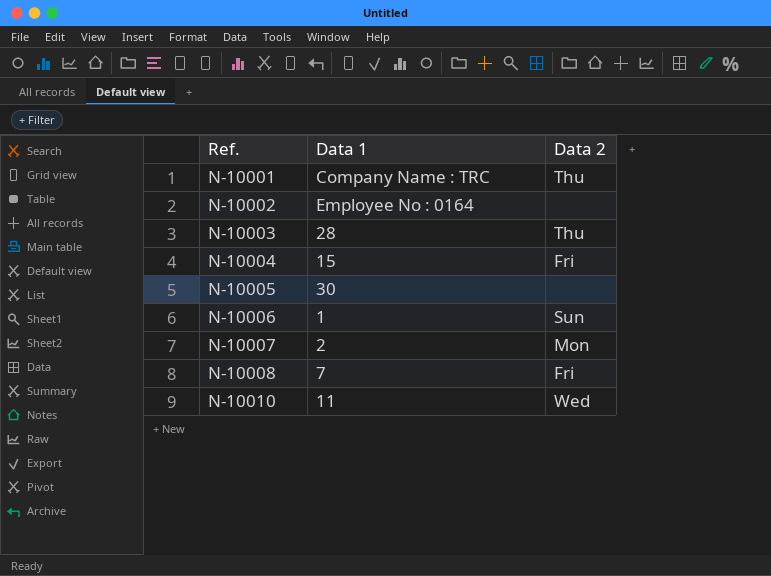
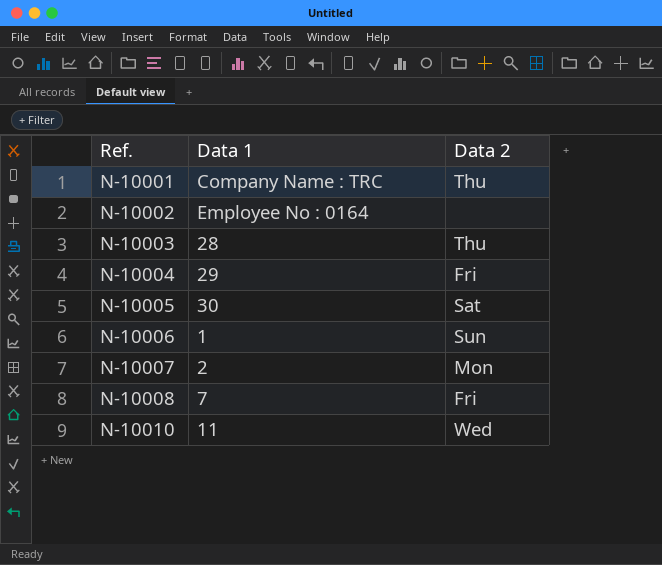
N-10004 | Data 1: 15 -> 29
N-10005 | Data 2: none -> Sat

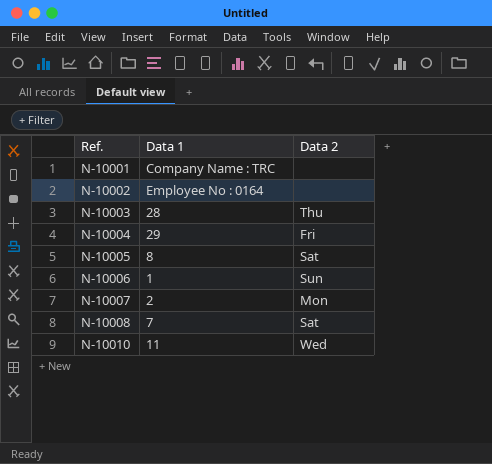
N-10001 | Data 2: Thu -> none
N-10005 | Data 1: 30 -> 8
N-10008 | Data 2: Fri -> Sat

